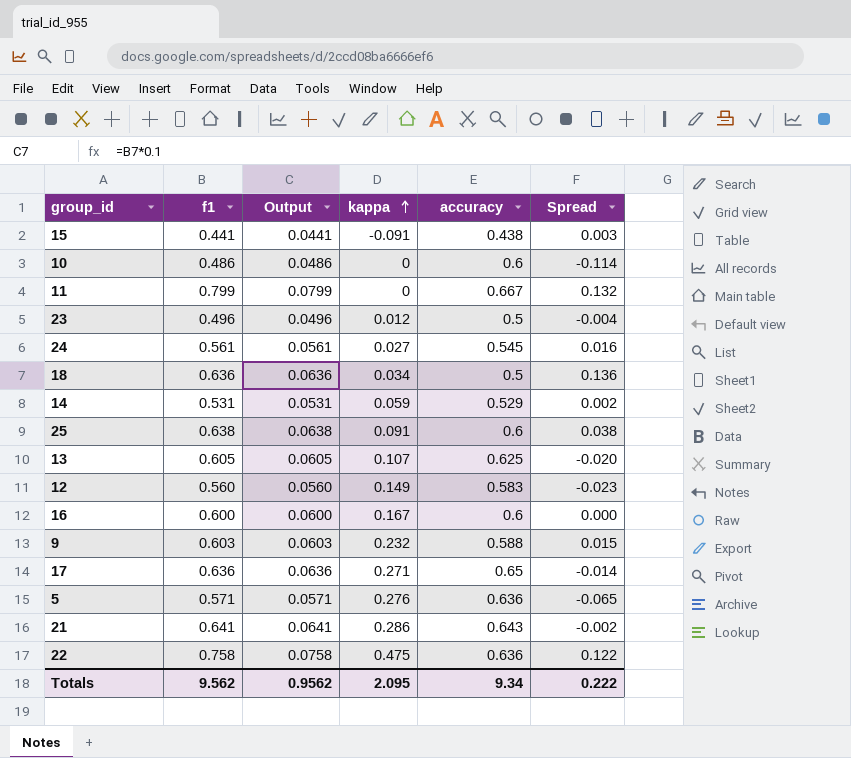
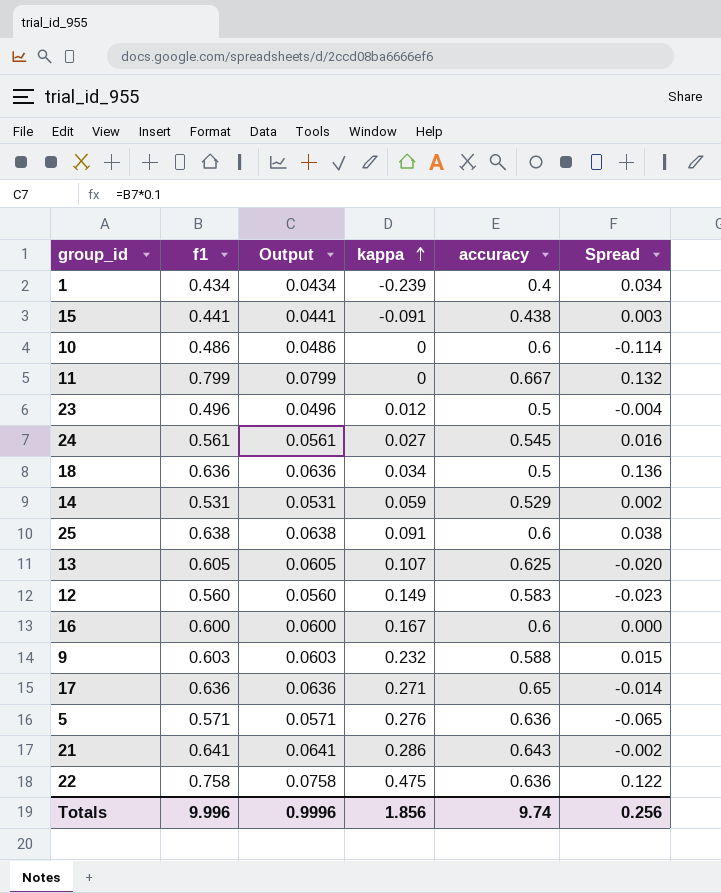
row 1: none -> 0.434 | 0.0434 | -0.239 | 0.4 | 0.034
Totals | f1: 9.562 -> 9.996
Totals | Output: 0.9562 -> 0.9996
Totals | kappa: 2.095 -> 1.856
Totals | accuracy: 9.34 -> 9.74
Totals | Spread: 0.222 -> 0.256

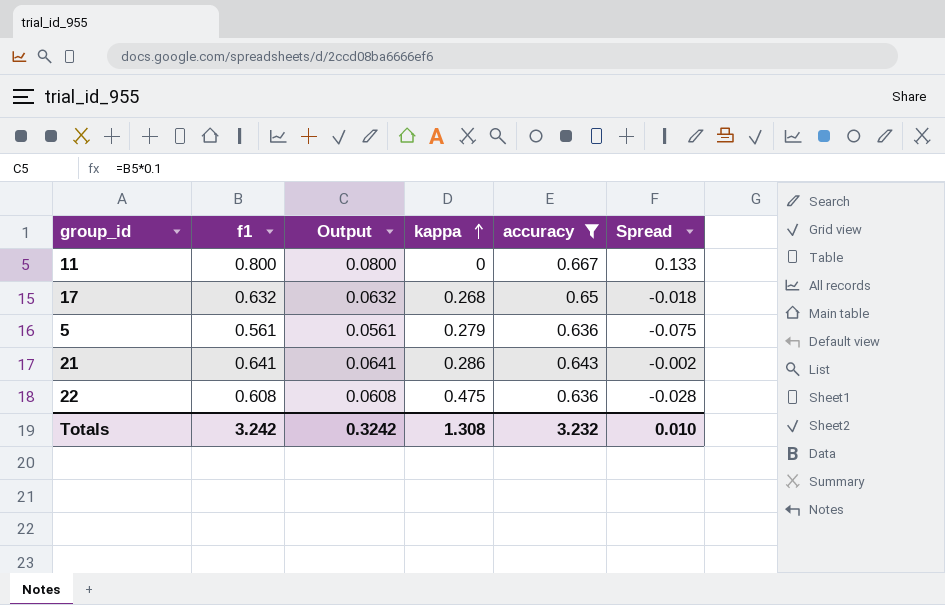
filter: none -> accuracy >= 0.636
11 | f1: 0.799 -> 0.800
11 | Output: 0.0799 -> 0.0800
11 | Spread: 0.132 -> 0.133
17 | f1: 0.636 -> 0.632
17 | Output: 0.0636 -> 0.0632
17 | kappa: 0.271 -> 0.268
17 | Spread: -0.014 -> -0.018
5 | f1: 0.571 -> 0.561
5 | Output: 0.0571 -> 0.0561
5 | kappa: 0.276 -> 0.279
5 | Spread: -0.065 -> -0.075
22 | f1: 0.758 -> 0.608
22 | Output: 0.0758 -> 0.0608
22 | Spread: 0.122 -> -0.028
Totals | f1: 9.996 -> 3.242
Totals | Output: 0.9996 -> 0.3242
Totals | kappa: 1.856 -> 1.308
Totals | accuracy: 9.74 -> 3.232
Totals | Spread: 0.256 -> 0.010

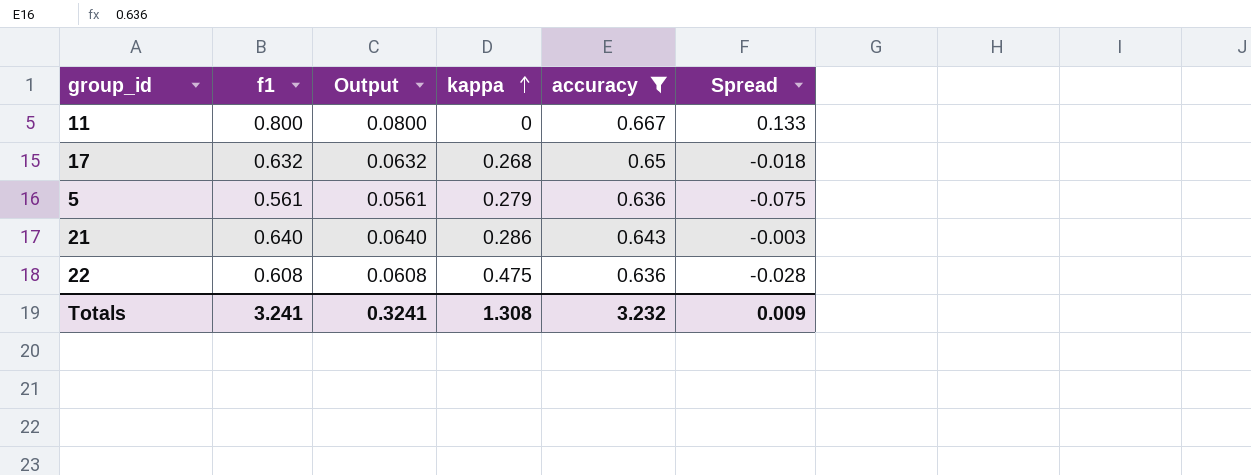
21 | f1: 0.641 -> 0.640
21 | Output: 0.0641 -> 0.0640
21 | Spread: -0.002 -> -0.003
Totals | f1: 3.242 -> 3.241
Totals | Output: 0.3242 -> 0.3241
Totals | Spread: 0.010 -> 0.009

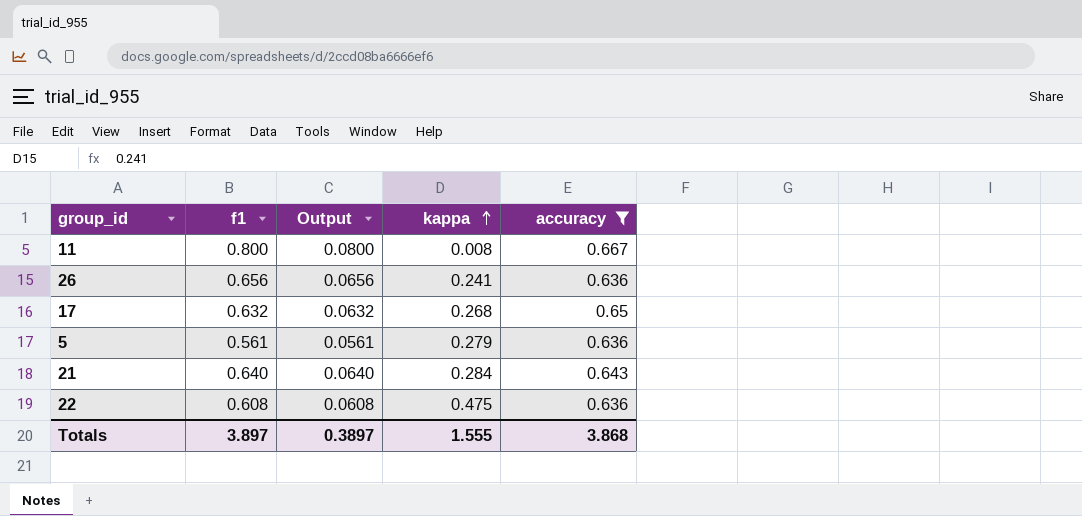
column Spread | formula: [f1] - [accuracy] -> none
11 | kappa: 0 -> 0.008
row 26: none -> 0.656 | 0.0656 | 0.241 | 0.636
21 | kappa: 0.286 -> 0.284
Totals | f1: 3.241 -> 3.897
Totals | Output: 0.3241 -> 0.3897
Totals | kappa: 1.308 -> 1.555
Totals | accuracy: 3.232 -> 3.868

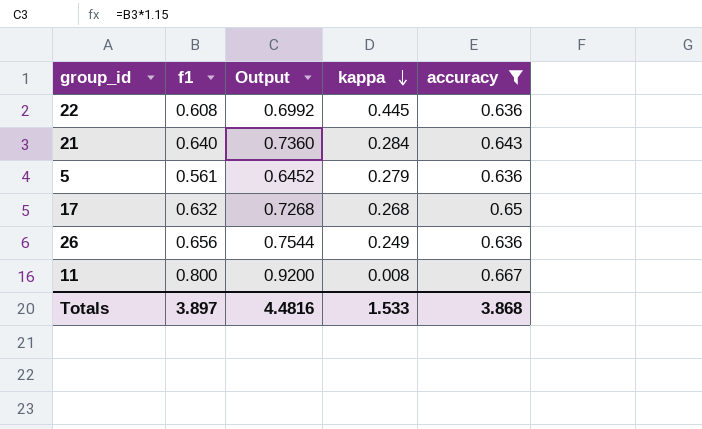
row order: kappa ascending -> kappa descending
column Output | formula: [f1] * 0.1 -> [f1] * 1.15
22 | kappa: 0.475 -> 0.445
26 | kappa: 0.241 -> 0.249
Totals | Output: 0.3897 -> 4.4816
Totals | kappa: 1.555 -> 1.533

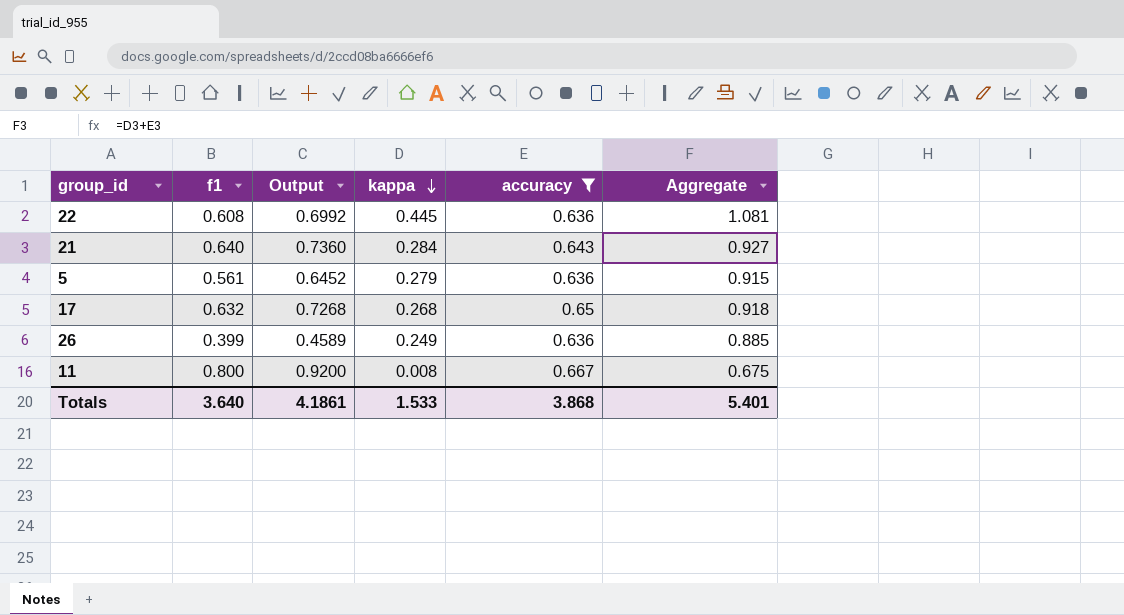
column Aggregate | formula: none -> [kappa] + [accuracy]
26 | f1: 0.656 -> 0.399
26 | Output: 0.7544 -> 0.4589
Totals | f1: 3.897 -> 3.640
Totals | Output: 4.4816 -> 4.1861

